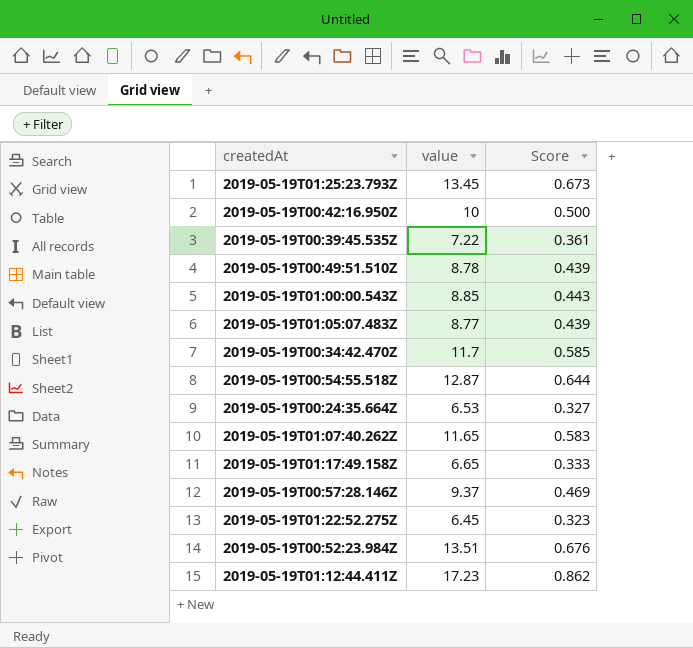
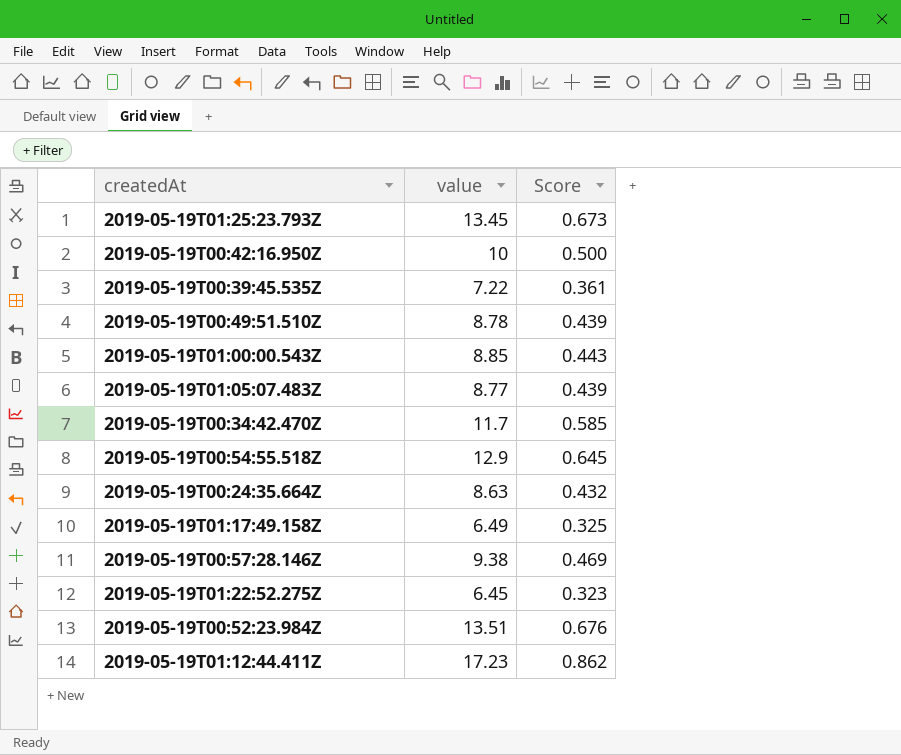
row 2019-05-19T01:07:40.262Z: 11.65 | 0.583 -> none
2019-05-19T00:54:55.518Z | value: 12.87 -> 12.9
2019-05-19T00:54:55.518Z | Score: 0.644 -> 0.645
2019-05-19T00:24:35.664Z | value: 6.53 -> 8.63
2019-05-19T00:24:35.664Z | Score: 0.327 -> 0.432
2019-05-19T01:17:49.158Z | value: 6.65 -> 6.49
2019-05-19T01:17:49.158Z | Score: 0.333 -> 0.325
2019-05-19T00:57:28.146Z | value: 9.37 -> 9.38

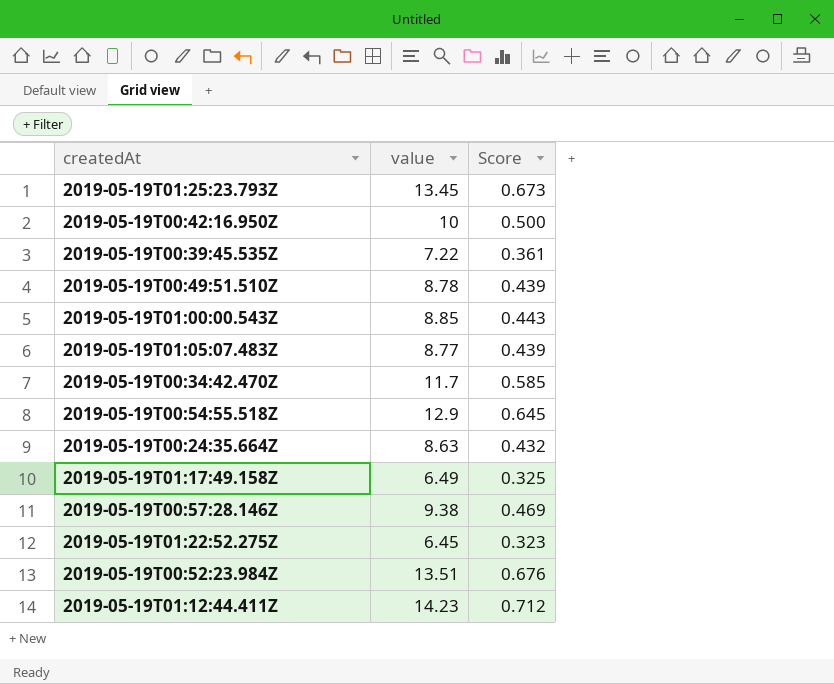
2019-05-19T01:12:44.411Z | value: 17.23 -> 14.23
2019-05-19T01:12:44.411Z | Score: 0.862 -> 0.712

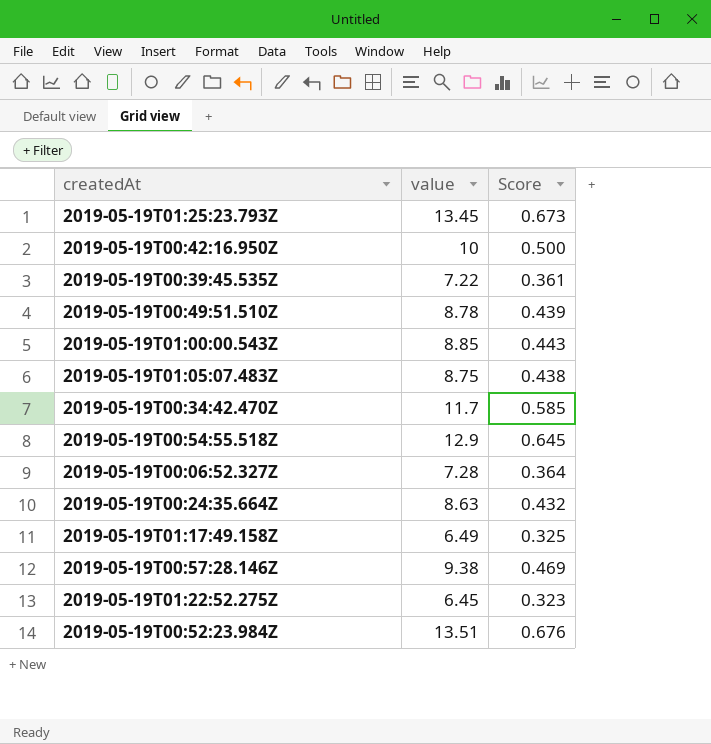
row 2019-05-19T01:12:44.411Z: 14.23 | 0.712 -> none
2019-05-19T01:05:07.483Z | value: 8.77 -> 8.75
2019-05-19T01:05:07.483Z | Score: 0.439 -> 0.438
row 2019-05-19T00:06:52.327Z: none -> 7.28 | 0.364

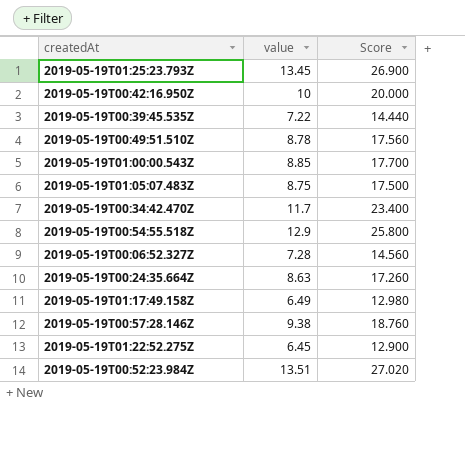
column Score | formula: [value] * 0.05 -> [value] * 2

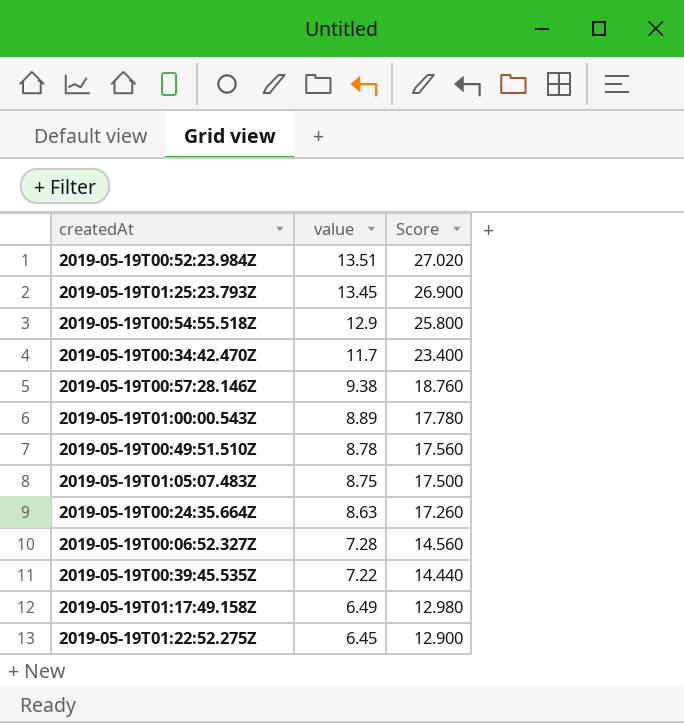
row order: none -> value descending
row 2019-05-19T00:42:16.950Z: 10 | 20.000 -> none
2019-05-19T01:00:00.543Z | value: 8.85 -> 8.89
2019-05-19T01:00:00.543Z | Score: 17.700 -> 17.780

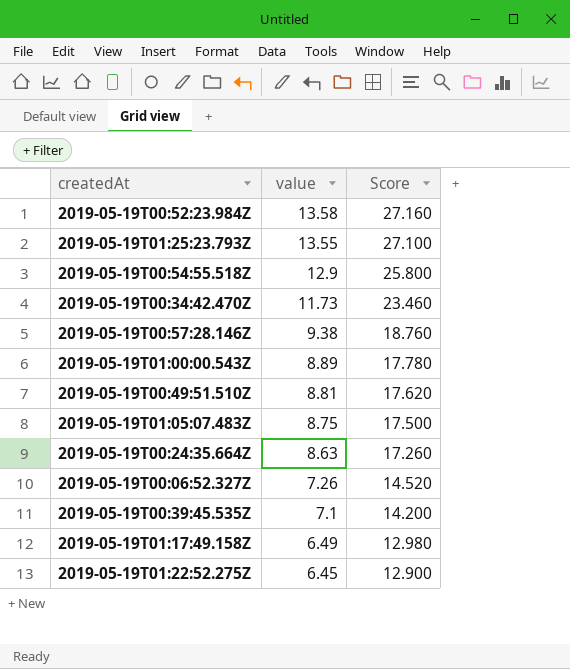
2019-05-19T00:52:23.984Z | value: 13.51 -> 13.58
2019-05-19T00:52:23.984Z | Score: 27.020 -> 27.160
2019-05-19T01:25:23.793Z | value: 13.45 -> 13.55
2019-05-19T01:25:23.793Z | Score: 26.900 -> 27.100
2019-05-19T00:34:42.470Z | value: 11.7 -> 11.73
2019-05-19T00:34:42.470Z | Score: 23.400 -> 23.460
2019-05-19T00:49:51.510Z | value: 8.78 -> 8.81
2019-05-19T00:49:51.510Z | Score: 17.560 -> 17.620
2019-05-19T00:06:52.327Z | value: 7.28 -> 7.26
2019-05-19T00:06:52.327Z | Score: 14.560 -> 14.520
2019-05-19T00:39:45.535Z | value: 7.22 -> 7.1
2019-05-19T00:39:45.535Z | Score: 14.440 -> 14.200

